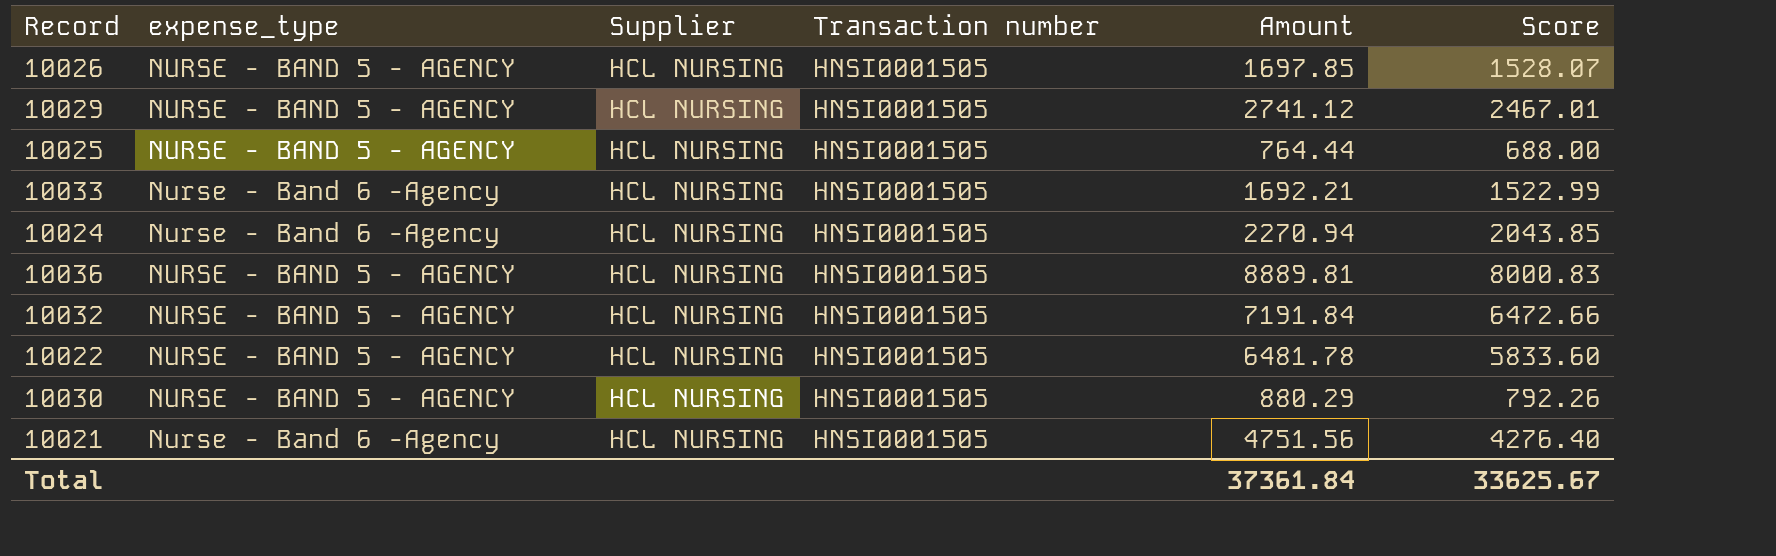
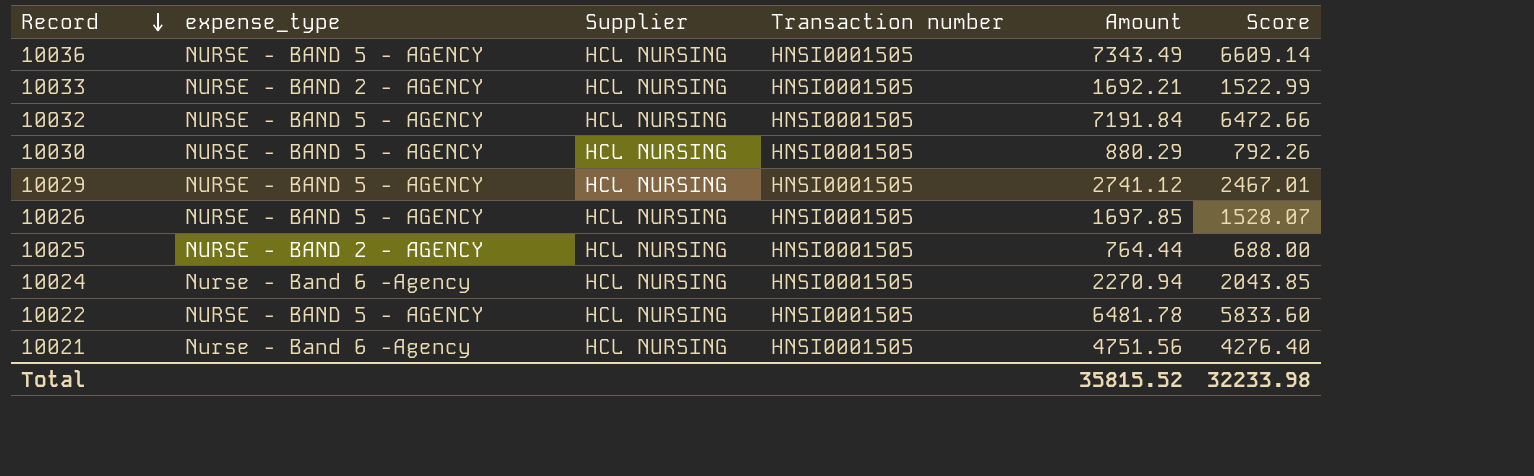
row order: none -> Record descending
10036 | Amount: 8889.81 -> 7343.49
10036 | Score: 8000.83 -> 6609.14
10033 | expense_type: Nurse - Band 6 -Agency -> NURSE - BAND 2 - AGENCY
10025 | expense_type: NURSE - BAND 5 - AGENCY -> NURSE - BAND 2 - AGENCY
Total | Amount: 37361.84 -> 35815.52
Total | Score: 33625.67 -> 32233.98

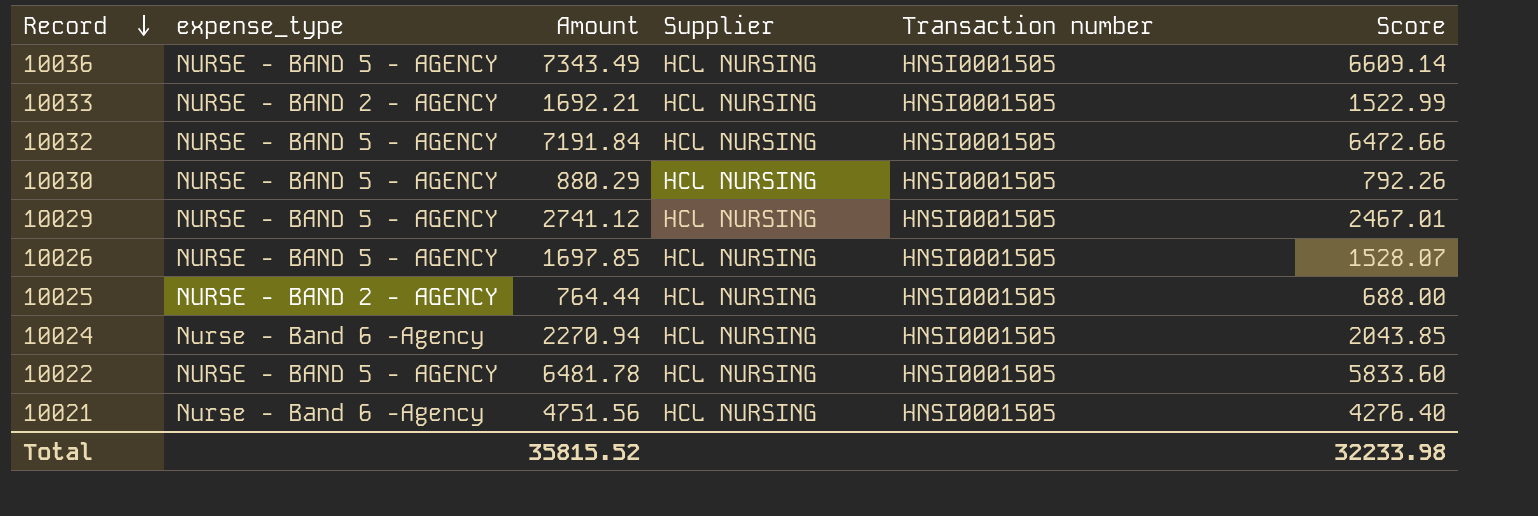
column Amount | position: 5 -> 3

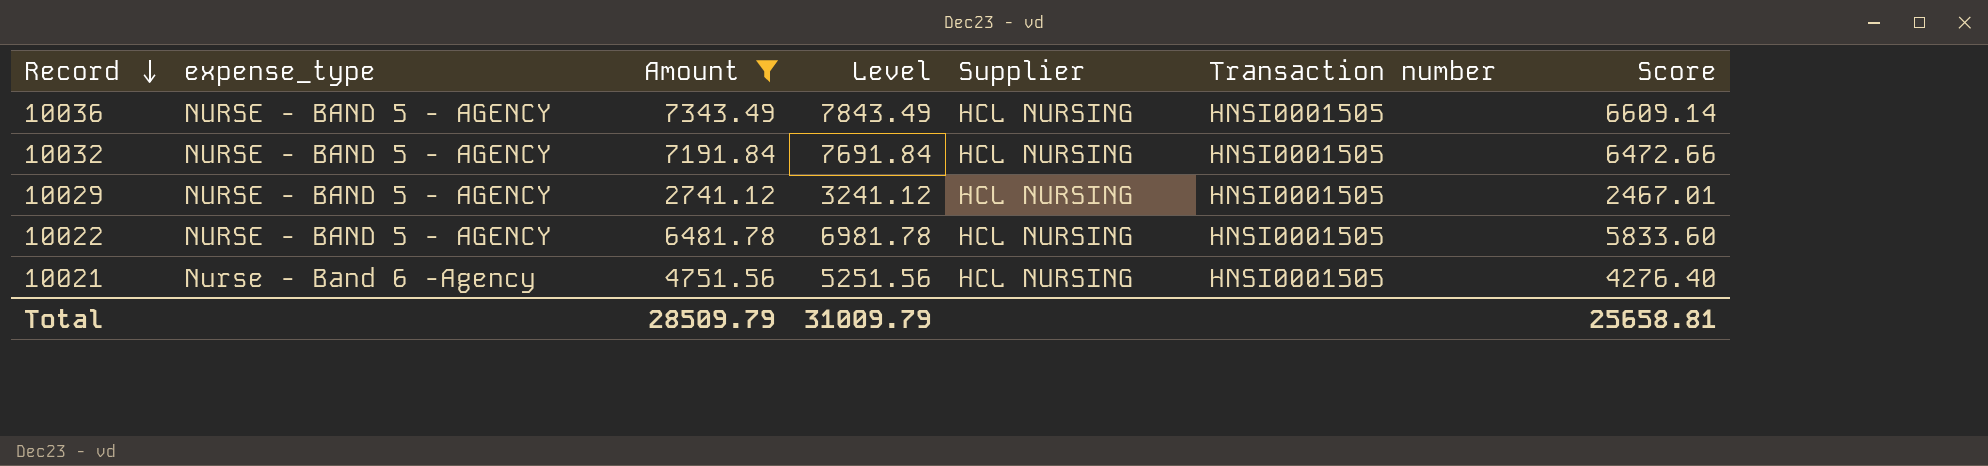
filter: none -> Amount >= 2741.12
column Level | formula: none -> [Amount] + 500
Total | Amount: 35815.52 -> 28509.79
Total | Score: 32233.98 -> 25658.81

